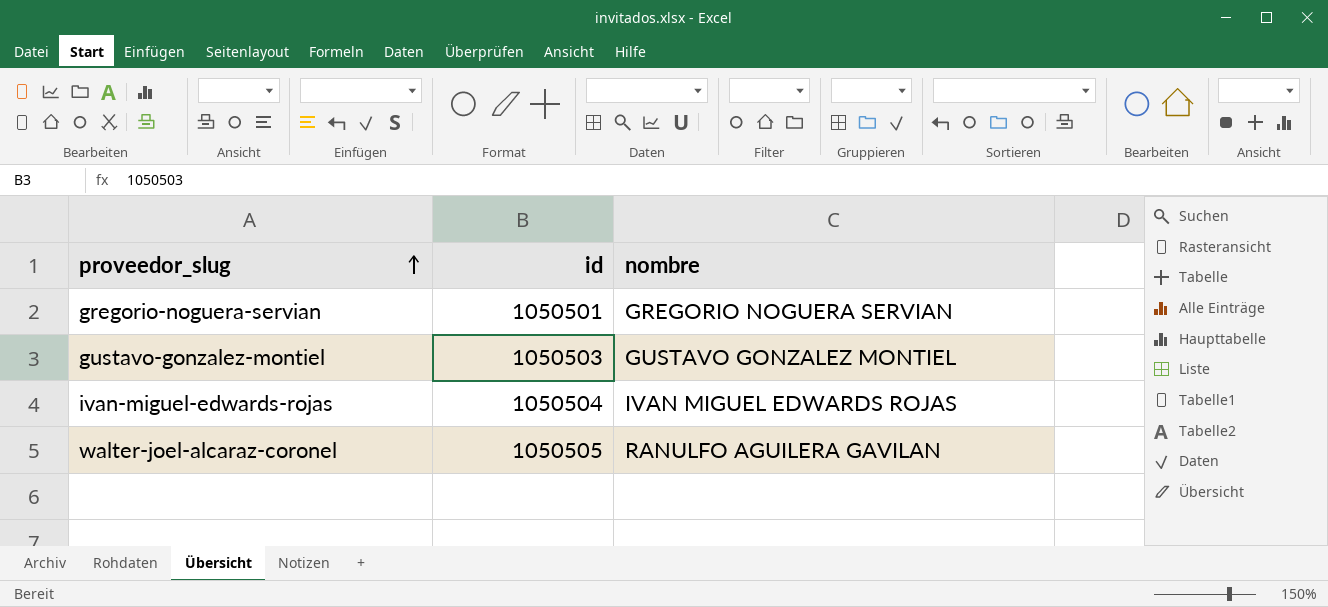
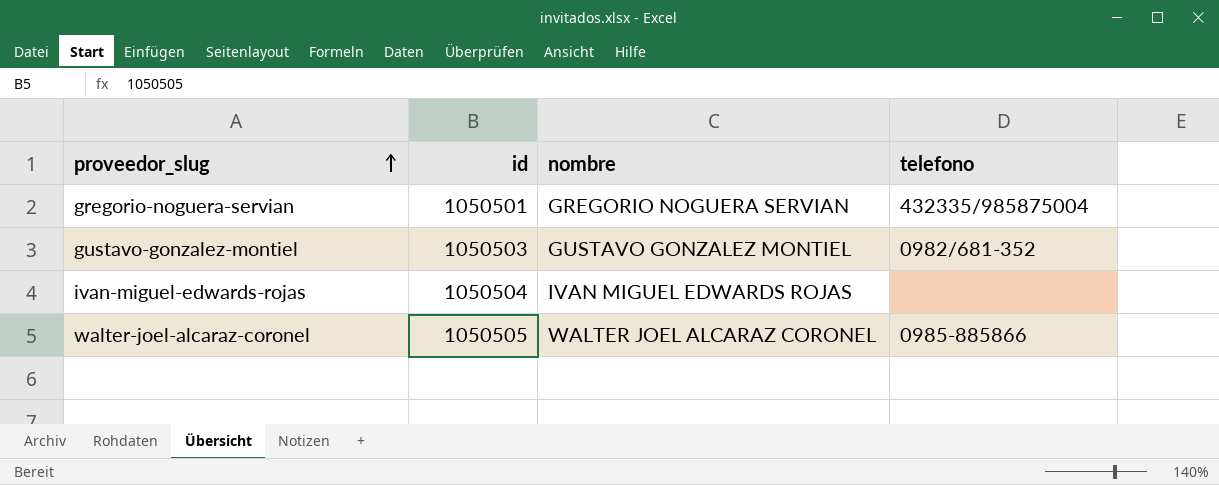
column telefono | position: none -> 4
walter-joel-alcaraz-coronel | nombre: RANULFO AGUILERA GAVILAN -> WALTER JOEL ALCARAZ CORONEL

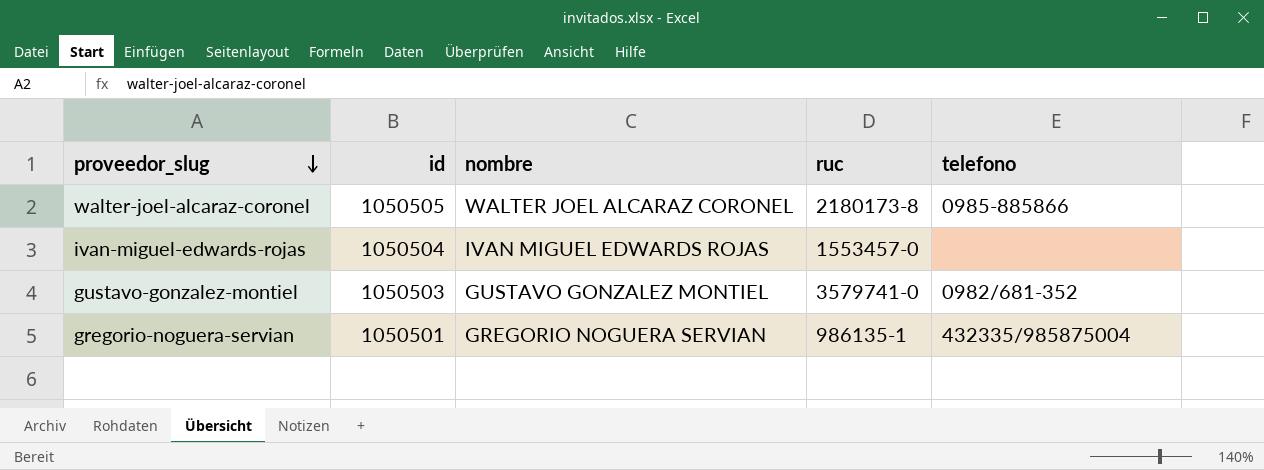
row order: proveedor_slug ascending -> proveedor_slug descending
column ruc | position: none -> 4

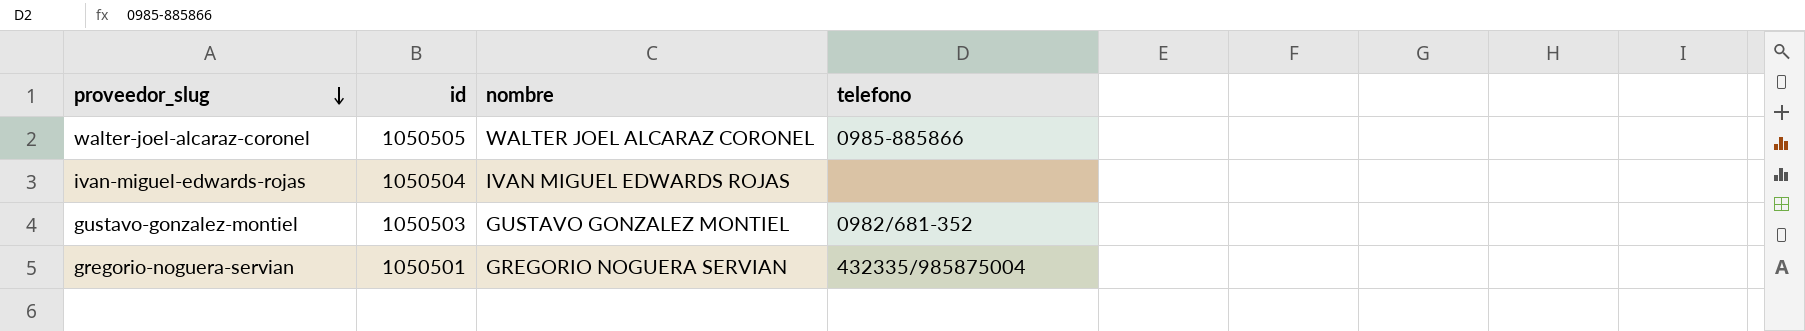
column ruc | position: 4 -> none

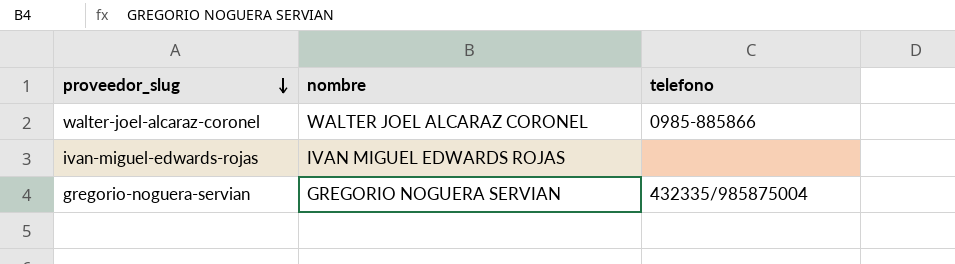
column id | position: 2 -> none
row gustavo-gonzalez-montiel: 1050503 | GUSTAVO GONZALEZ MONTIEL | 0982/681-352 -> none

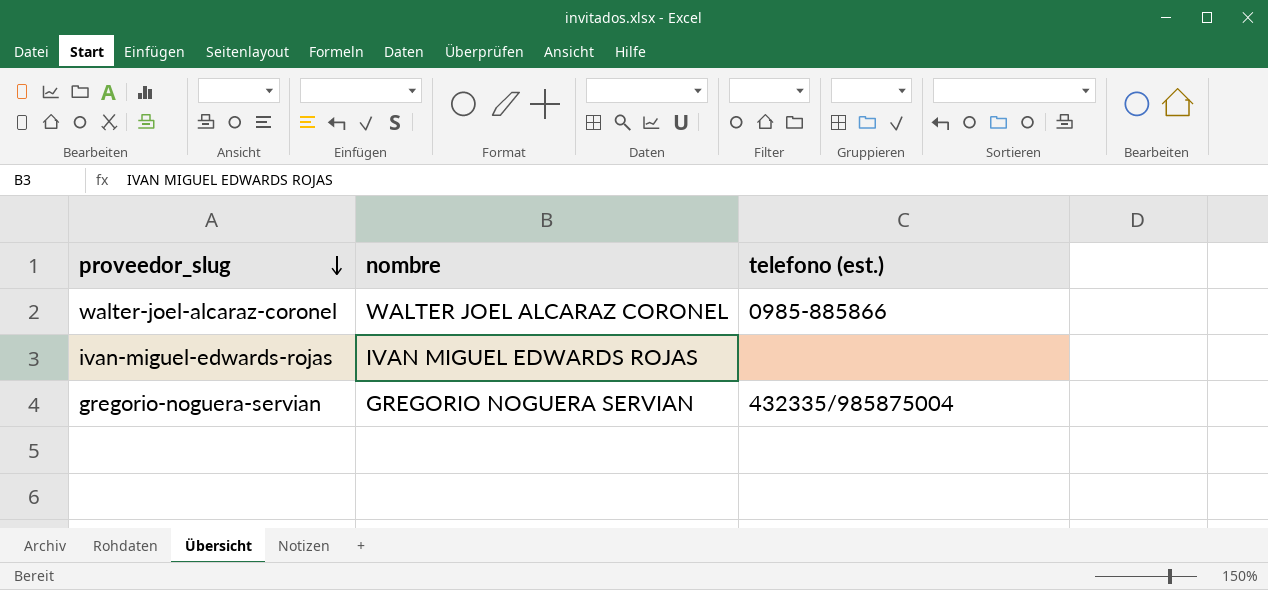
column name: telefono -> telefono (est.)

